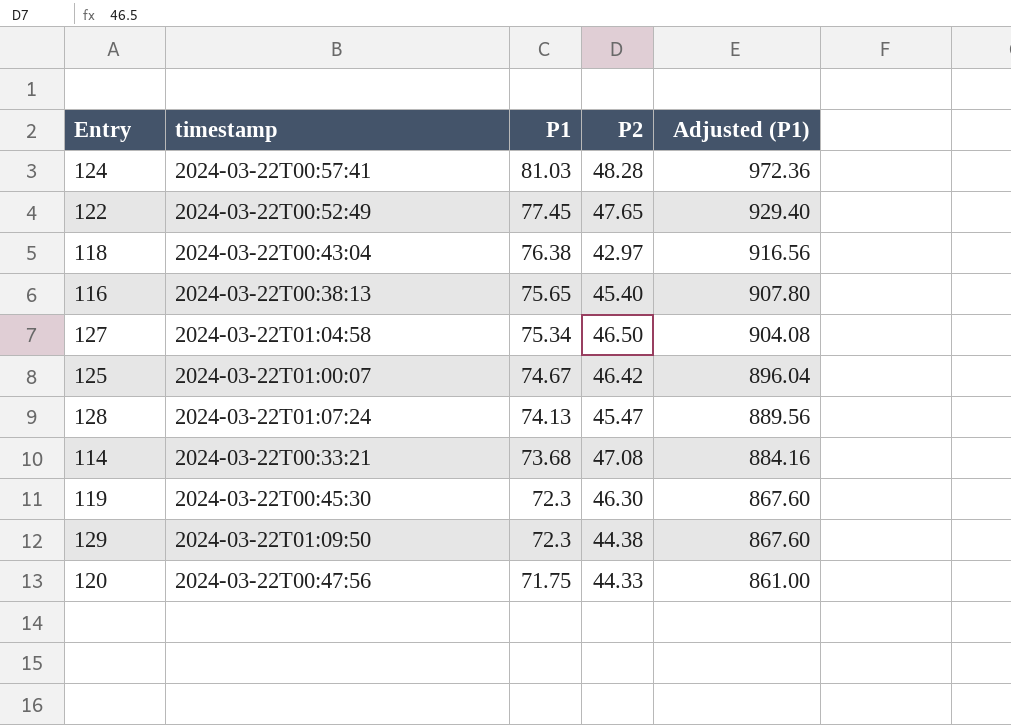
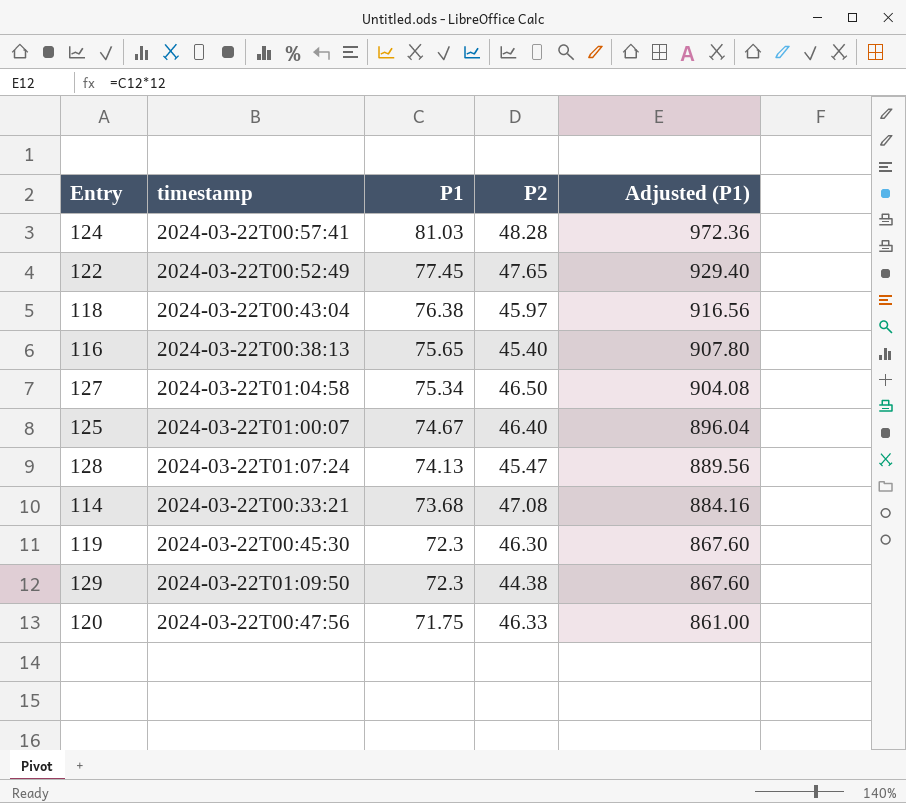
118 | P2: 42.97 -> 45.97
125 | P2: 46.42 -> 46.40
120 | P2: 44.33 -> 46.33

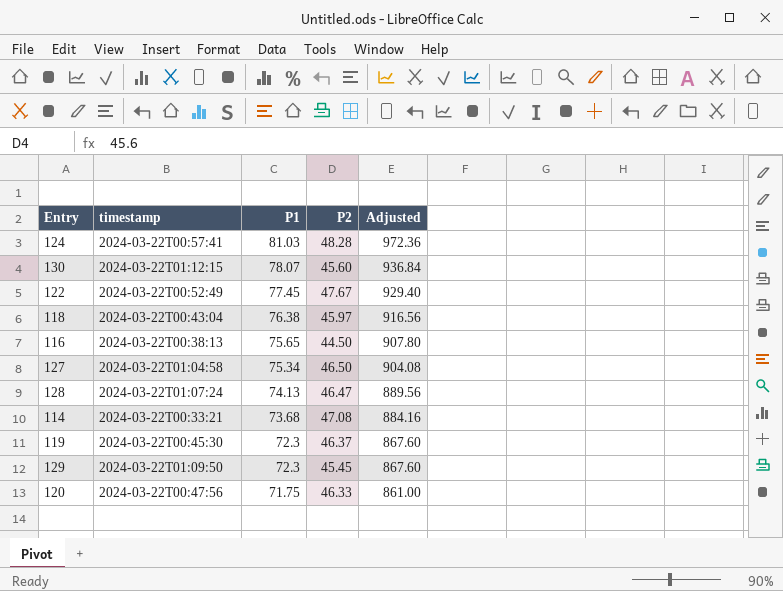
column name: Adjusted (P1) -> Adjusted
row 125: 2024-03-22T01:00:07 | 74.67 | 46.40 | 896.04 -> none
row 130: none -> 2024-03-22T01:12:15 | 78.07 | 45.60 | 936.84
122 | P2: 47.65 -> 47.67
116 | P2: 45.40 -> 44.50
128 | P2: 45.47 -> 46.47
119 | P2: 46.30 -> 46.37
129 | P2: 44.38 -> 45.45

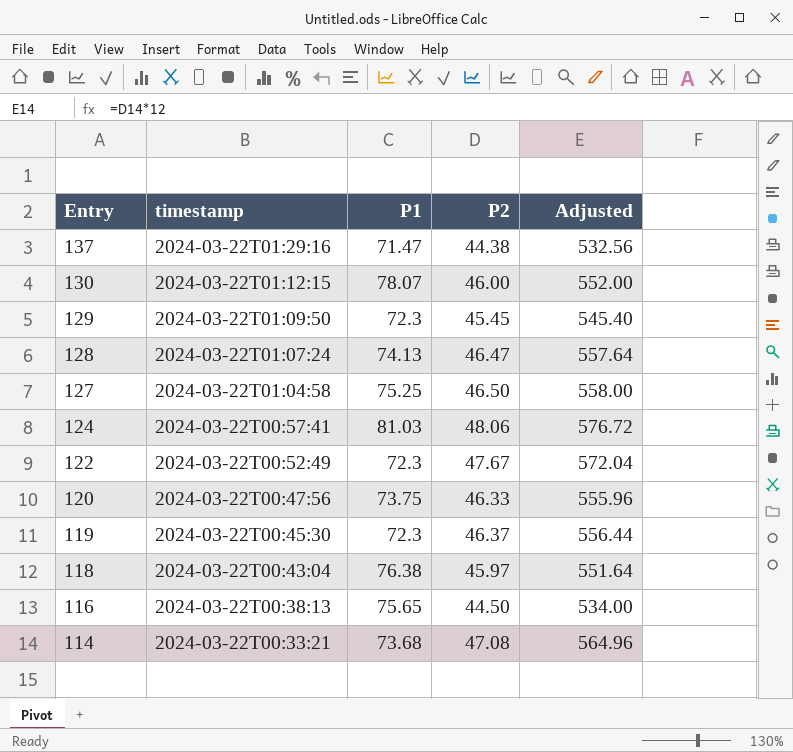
row order: P1 descending -> Entry descending
column Adjusted | formula: [P1] * 12 -> [P2] * 12
row 137: none -> 2024-03-22T01:29:16 | 71.47 | 44.38 | 532.56
130 | P2: 45.60 -> 46.00
127 | P1: 75.34 -> 75.25
124 | P2: 48.28 -> 48.06
122 | P1: 77.45 -> 72.3
120 | P1: 71.75 -> 73.75

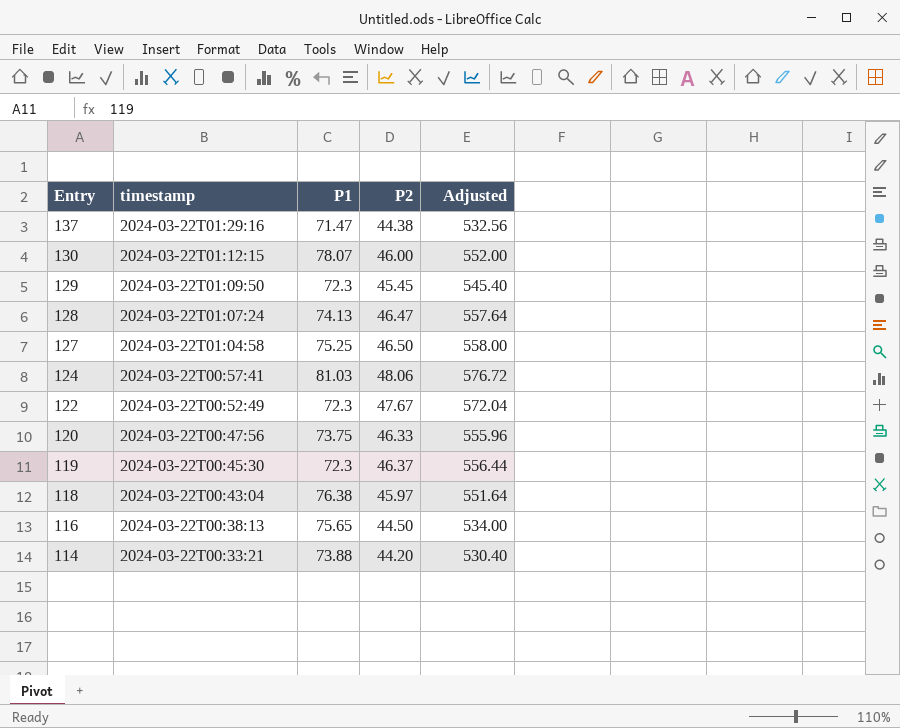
114 | P1: 73.68 -> 73.88
114 | P2: 47.08 -> 44.20
114 | Adjusted: 564.96 -> 530.40

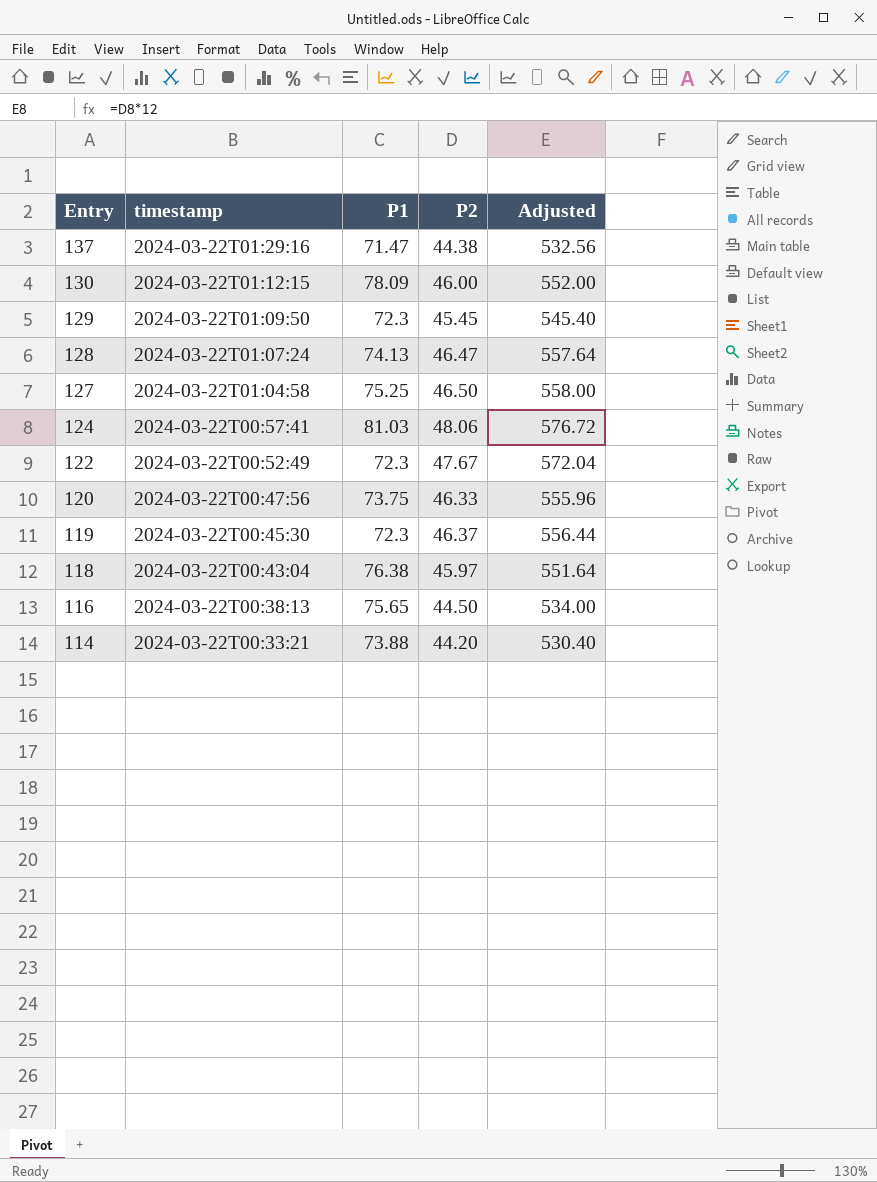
130 | P1: 78.07 -> 78.09

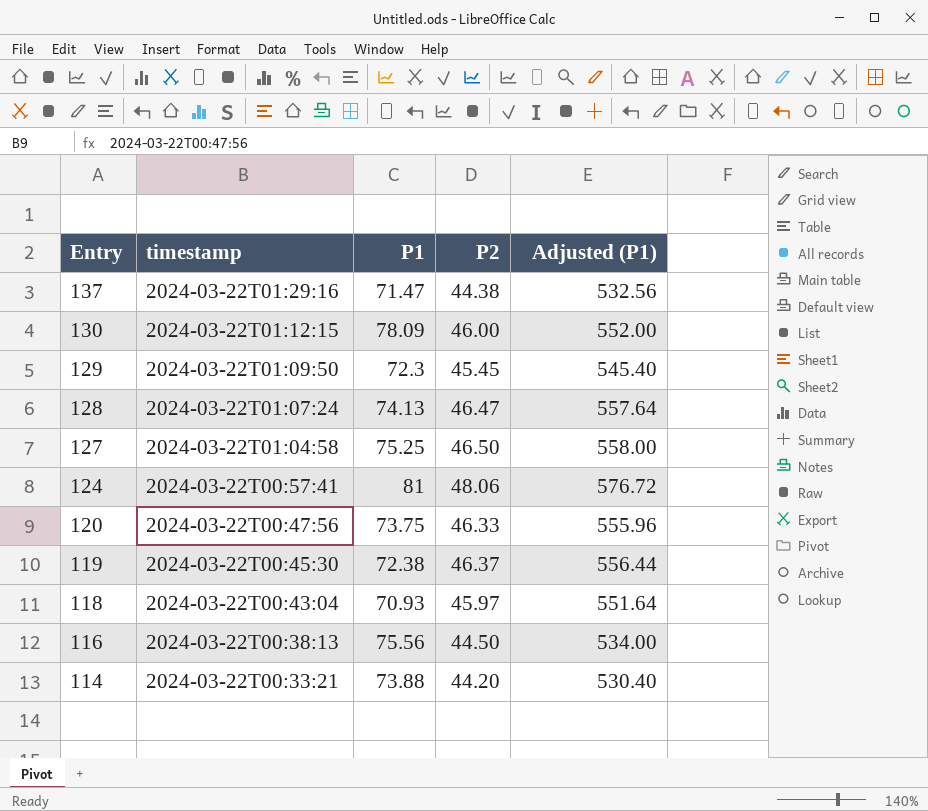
column name: Adjusted -> Adjusted (P1)
row 122: 2024-03-22T00:52:49 | 72.3 | 47.67 | 572.04 -> none
124 | P1: 81.03 -> 81
119 | P1: 72.3 -> 72.38
118 | P1: 76.38 -> 70.93
116 | P1: 75.65 -> 75.56

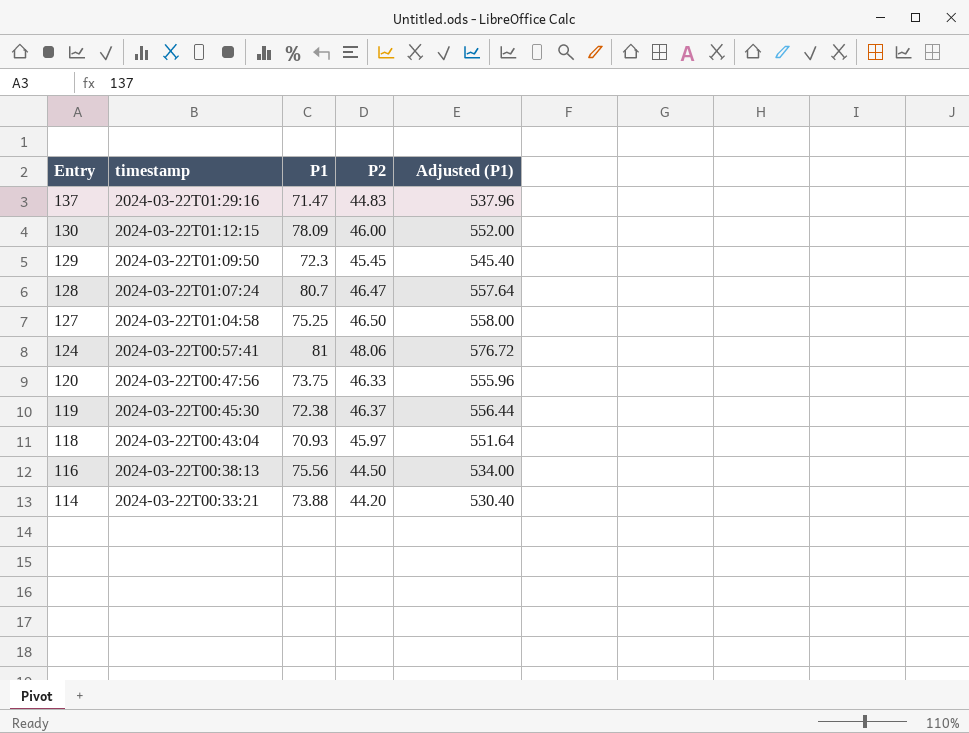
137 | P2: 44.38 -> 44.83
137 | Adjusted (P1): 532.56 -> 537.96
128 | P1: 74.13 -> 80.7

